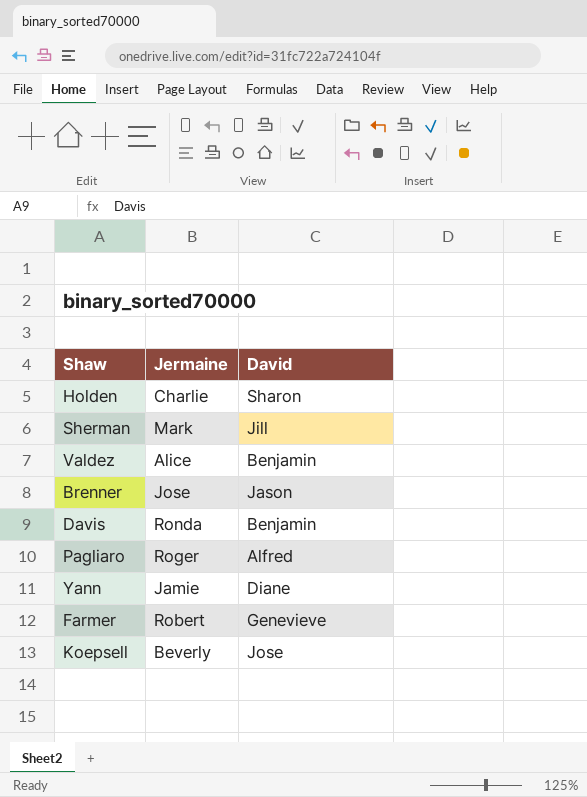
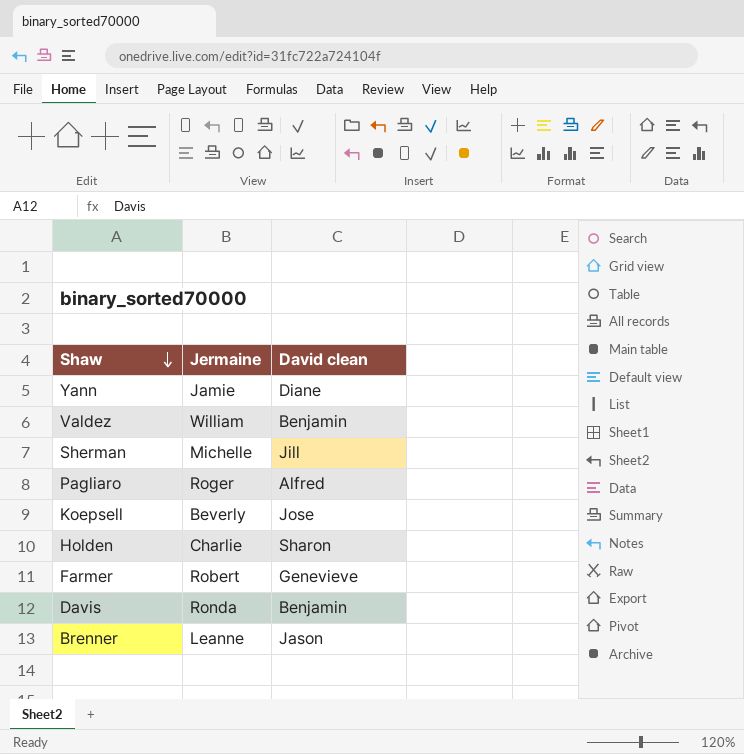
row order: none -> Shaw descending
column name: David -> David clean
Valdez | Jermaine: Alice -> William
Sherman | Jermaine: Mark -> Michelle
Brenner | Jermaine: Jose -> Leanne

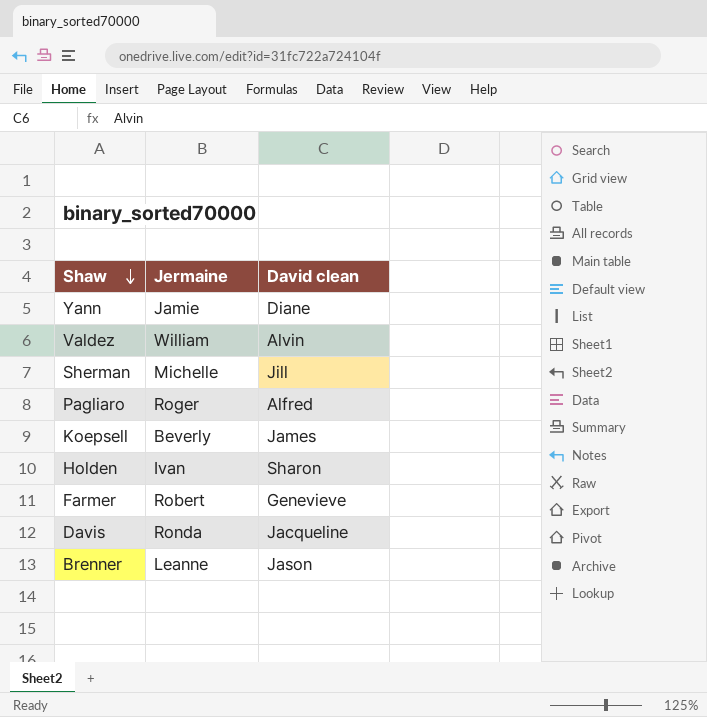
Valdez | David clean: Benjamin -> Alvin
Koepsell | David clean: Jose -> James
Holden | Jermaine: Charlie -> Ivan
Davis | David clean: Benjamin -> Jacqueline

